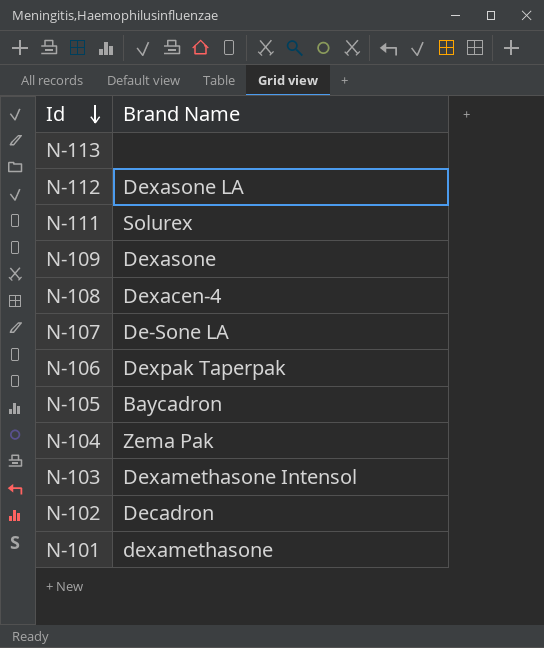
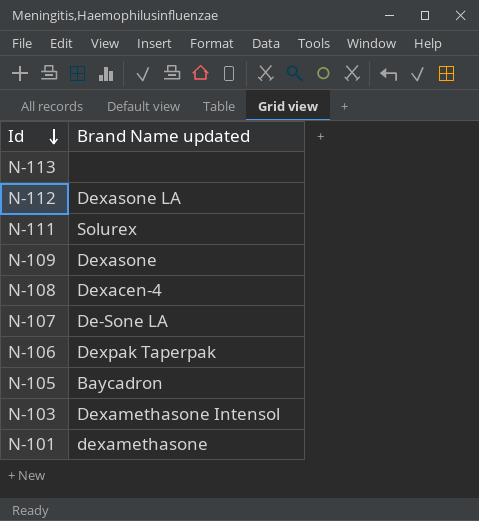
column name: Brand Name -> Brand Name updated
row N-104: Zema Pak -> none
row N-102: Decadron -> none

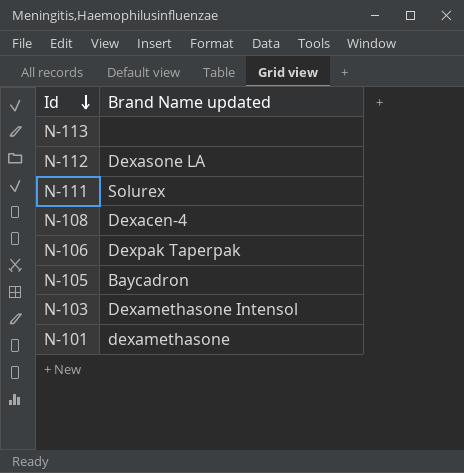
row N-109: Dexasone -> none
row N-107: De-Sone LA -> none

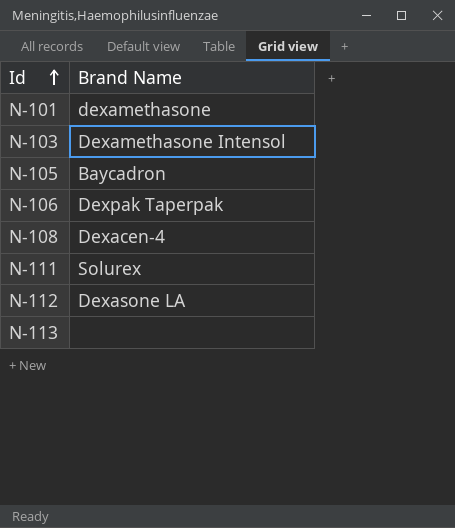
row order: Id descending -> Id ascending
column name: Brand Name updated -> Brand Name

